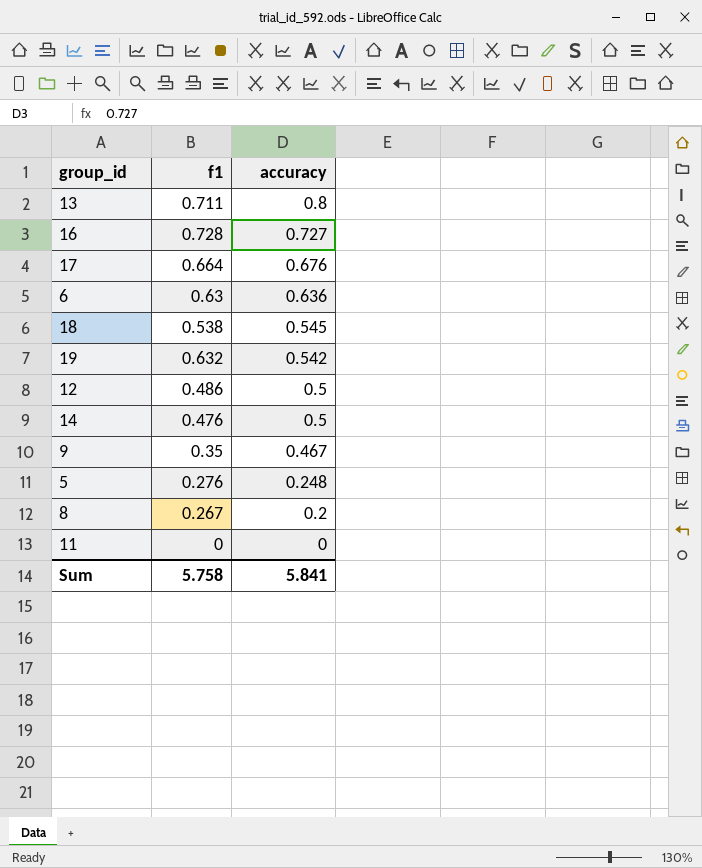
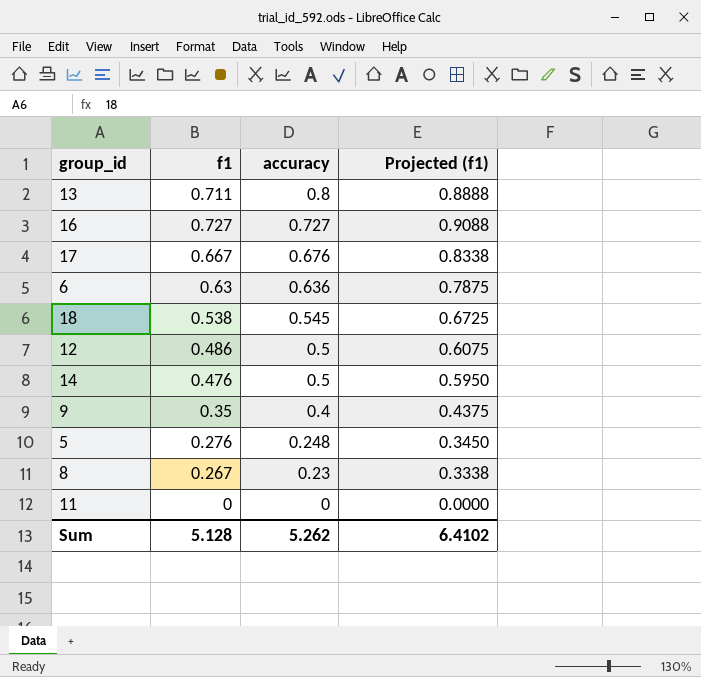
column Projected (f1) | formula: none -> [f1] * 1.25
row 19: 0.632 | 0.542 -> none
16 | f1: 0.728 -> 0.727
17 | f1: 0.664 -> 0.667
9 | accuracy: 0.467 -> 0.4
8 | accuracy: 0.2 -> 0.23
Sum | f1: 5.758 -> 5.128
Sum | accuracy: 5.841 -> 5.262

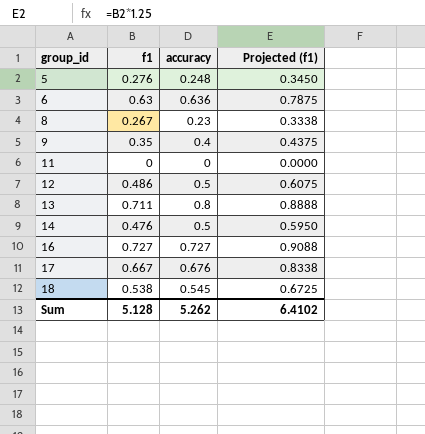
row order: accuracy descending -> group_id ascending

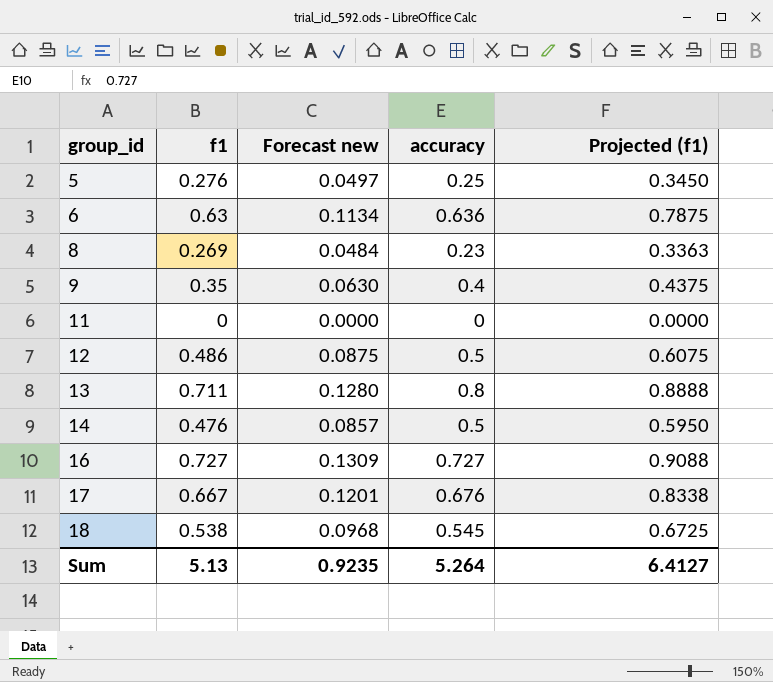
column Forecast new | formula: none -> [f1] * 0.18
5 | accuracy: 0.248 -> 0.25
8 | f1: 0.267 -> 0.269
8 | Projected (f1): 0.3338 -> 0.3363
Sum | f1: 5.128 -> 5.13
Sum | accuracy: 5.262 -> 5.264
Sum | Projected (f1): 6.4102 -> 6.4127

